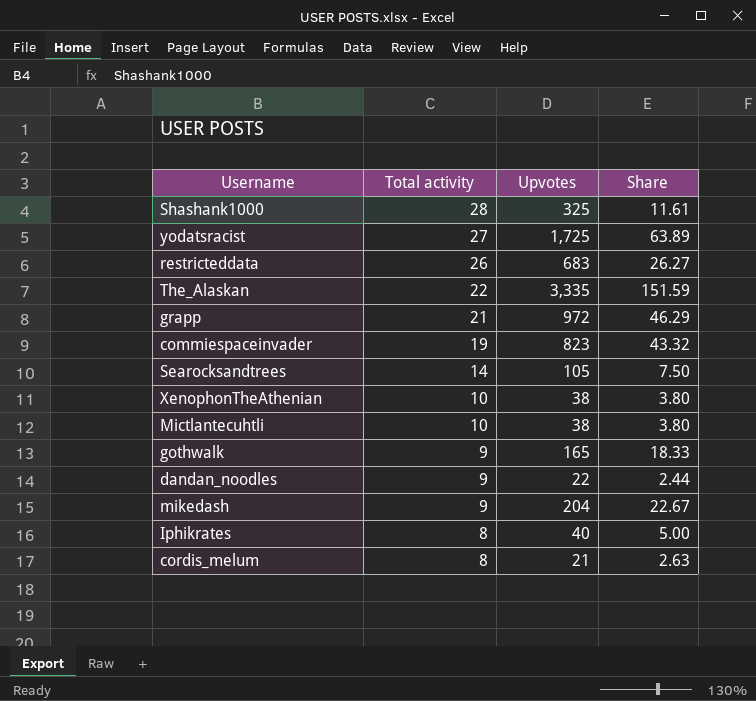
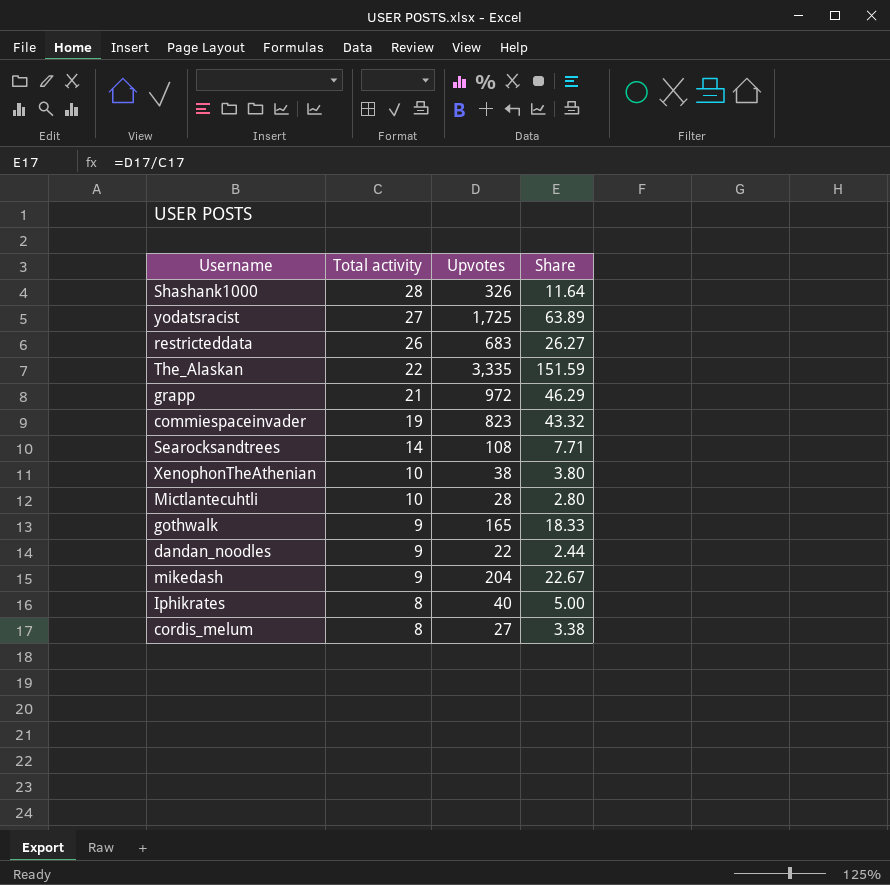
Shashank1000 | Upvotes: 325 -> 326
Shashank1000 | Share: 11.61 -> 11.64
Searocksandtrees | Upvotes: 105 -> 108
Searocksandtrees | Share: 7.50 -> 7.71
Mictlantecuhtli | Upvotes: 38 -> 28
Mictlantecuhtli | Share: 3.80 -> 2.80
cordis_melum | Upvotes: 21 -> 27
cordis_melum | Share: 2.63 -> 3.38

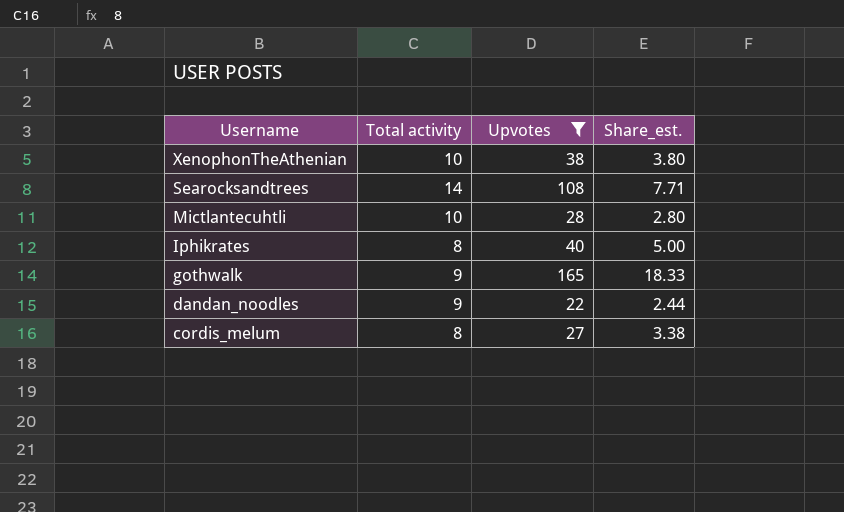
filter: none -> Upvotes <= 165
row order: Total activity descending -> Username descending
column name: Share -> Share_est.

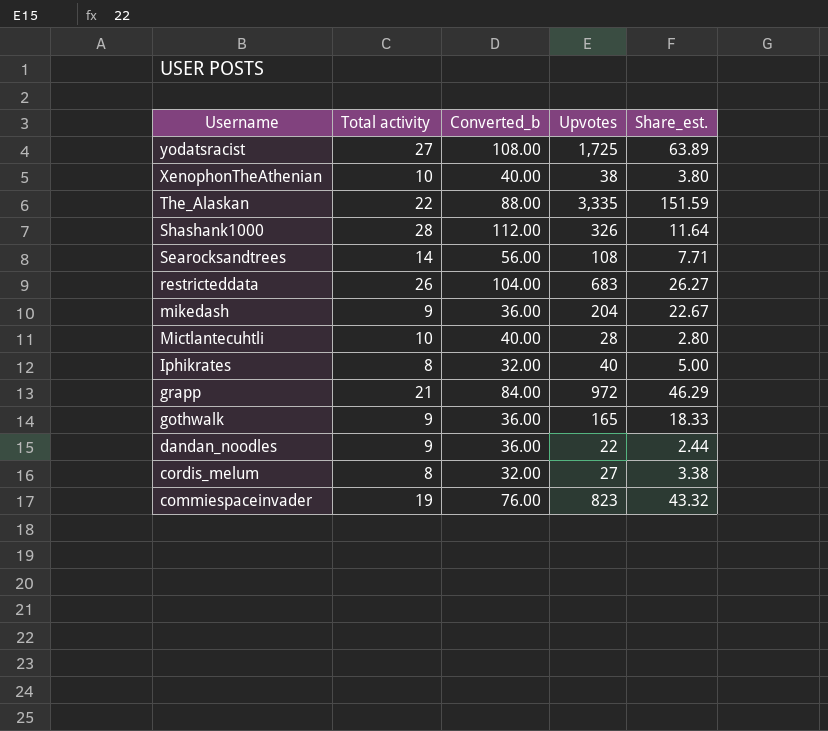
filter: Upvotes <= 165 -> none
column Converted_b | formula: none -> [Total activity] * 4

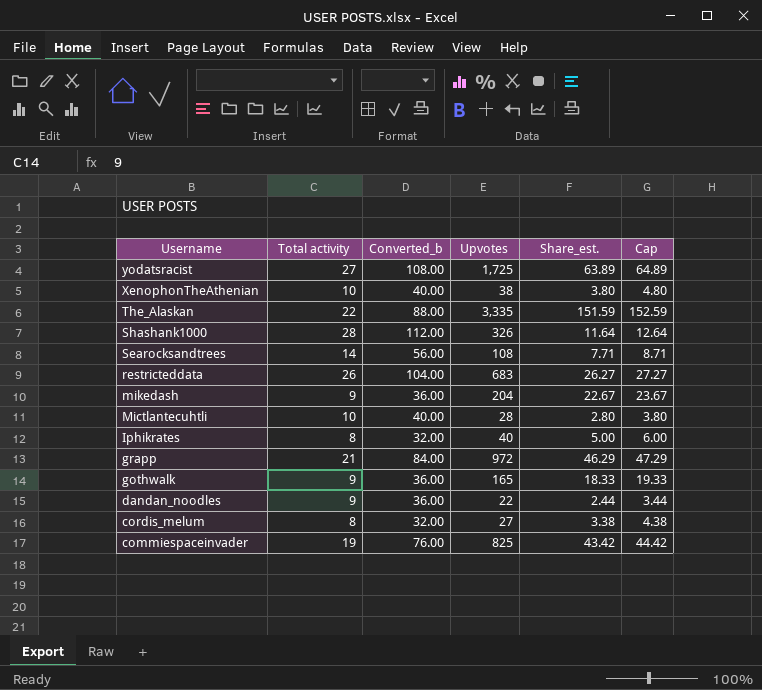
column Cap | formula: none -> [Share_est.] + 1
commiespaceinvader | Upvotes: 823 -> 825
commiespaceinvader | Share_est.: 43.32 -> 43.42

